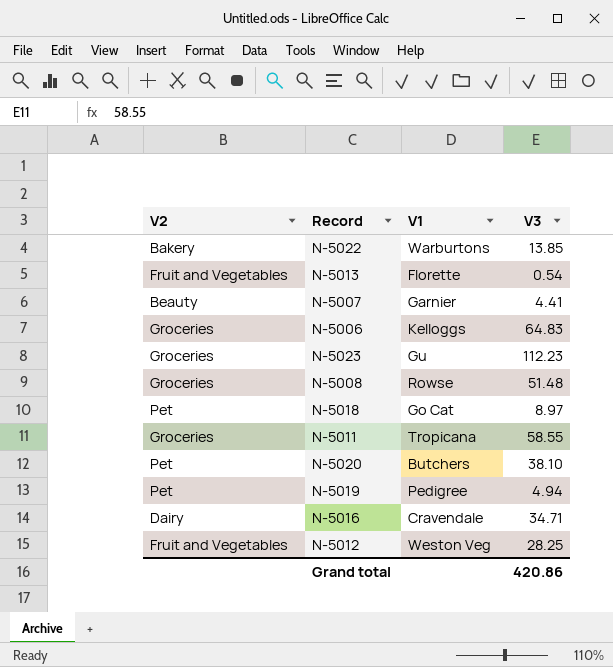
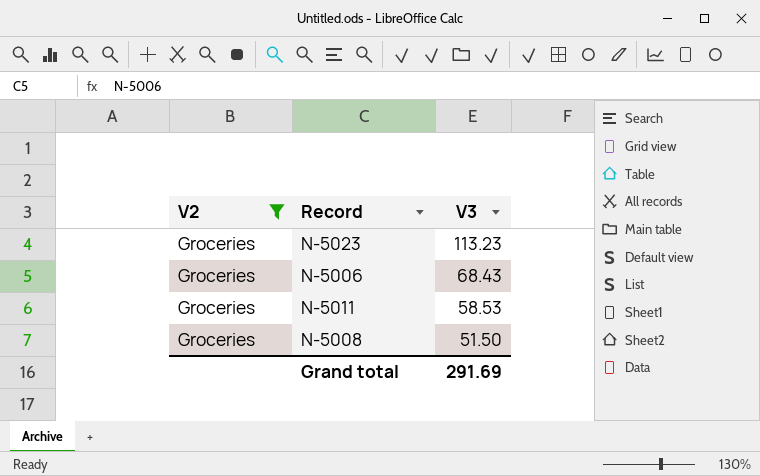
filter: none -> V2 = Groceries
row order: none -> V3 descending
column V1 | position: 3 -> none
N-5023 | V3: 112.23 -> 113.23
N-5006 | V3: 64.83 -> 68.43
N-5011 | V3: 58.55 -> 58.53
N-5008 | V3: 51.48 -> 51.50
Grand total | V3: 420.86 -> 291.69

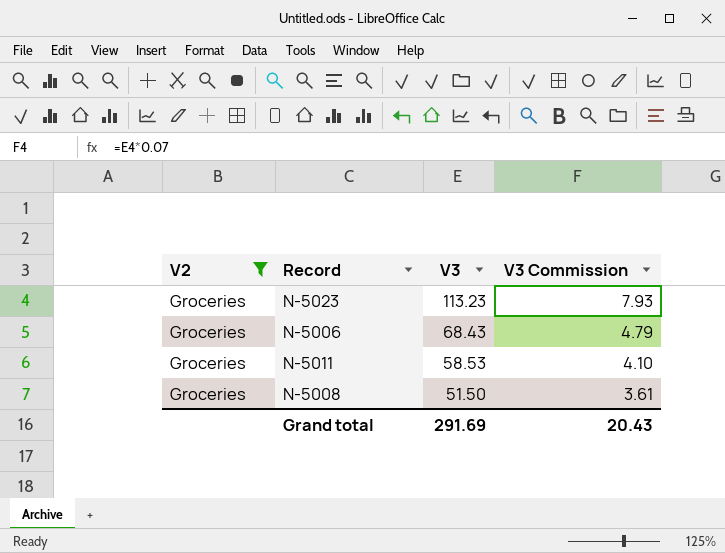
column V3 Commission | formula: none -> [V3] * 0.07

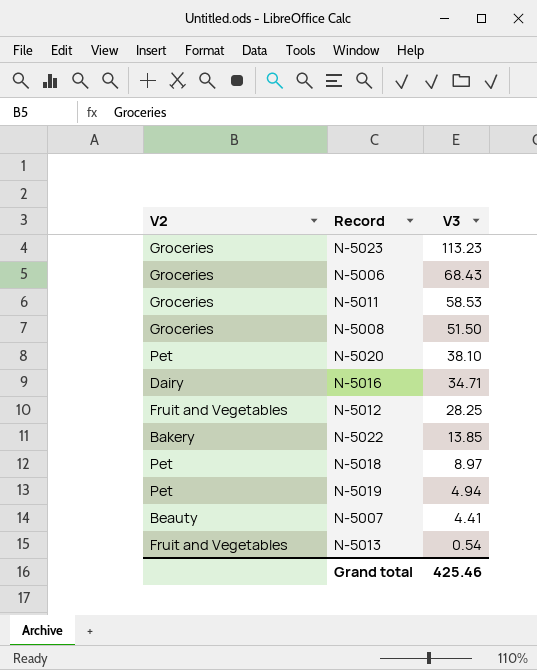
filter: V2 = Groceries -> none
column V3 Commission | formula: [V3] * 0.07 -> none
Grand total | V3: 291.69 -> 425.46

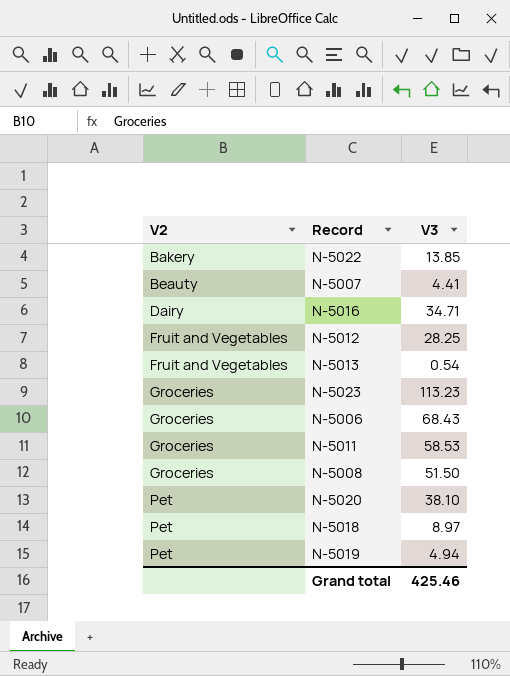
row order: V3 descending -> V2 ascending

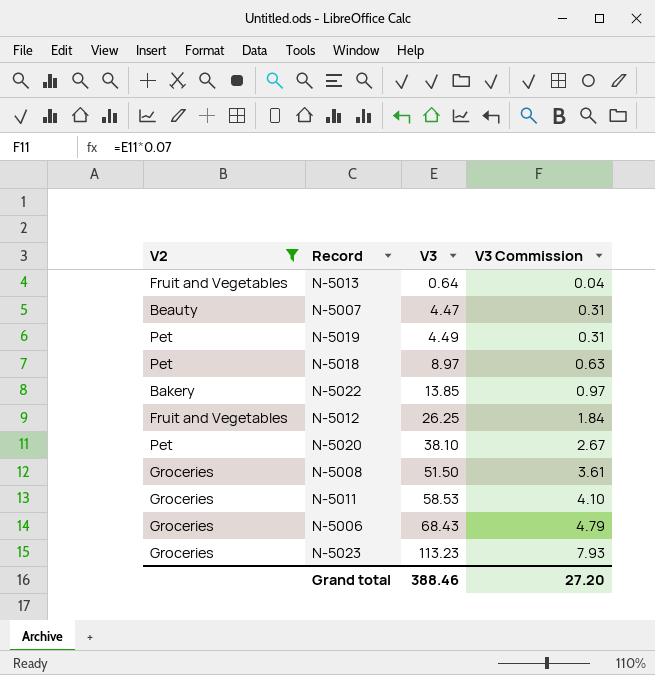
filter: none -> V2 != Dairy
row order: V2 ascending -> V3 ascending
column V3 Commission | formula: none -> [V3] * 0.07
N-5013 | V3: 0.54 -> 0.64
N-5007 | V3: 4.41 -> 4.47
N-5019 | V3: 4.94 -> 4.49
N-5012 | V3: 28.25 -> 26.25
Grand total | V3: 425.46 -> 388.46

